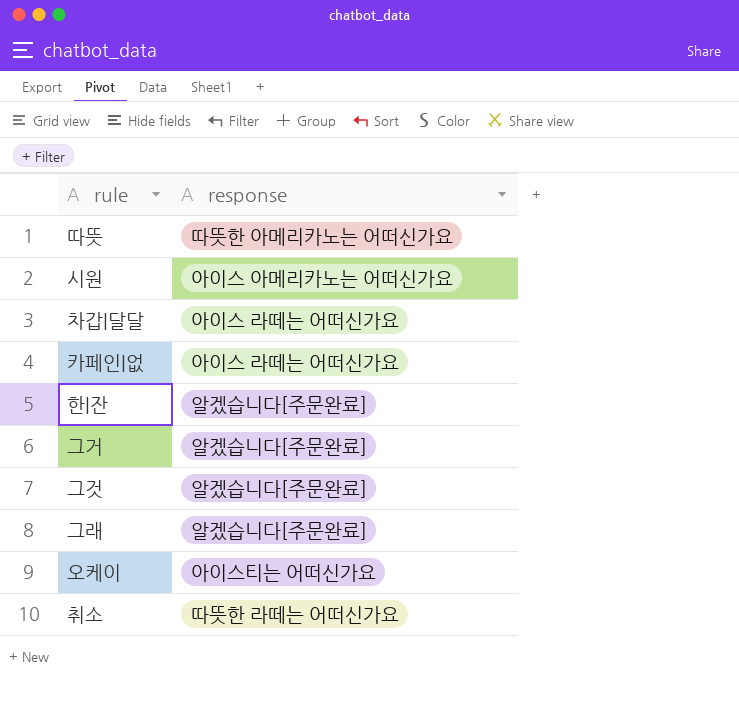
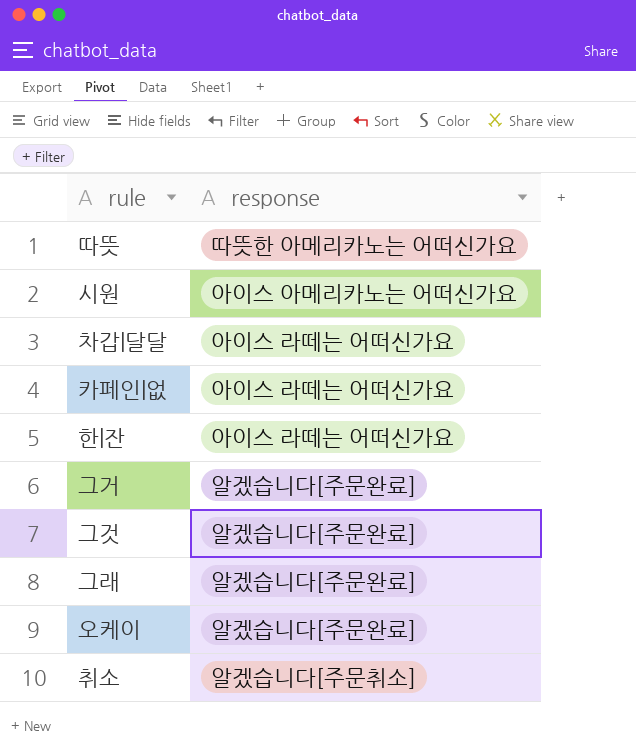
한|잔 | response: 알겠습니다[주문완료] -> 아이스 라떼는 어떠신가요
오케이 | response: 아이스티는 어떠신가요 -> 알겠습니다[주문완료]
취소 | response: 따뜻한 라떼는 어떠신가요 -> 알겠습니다[주문취소]

